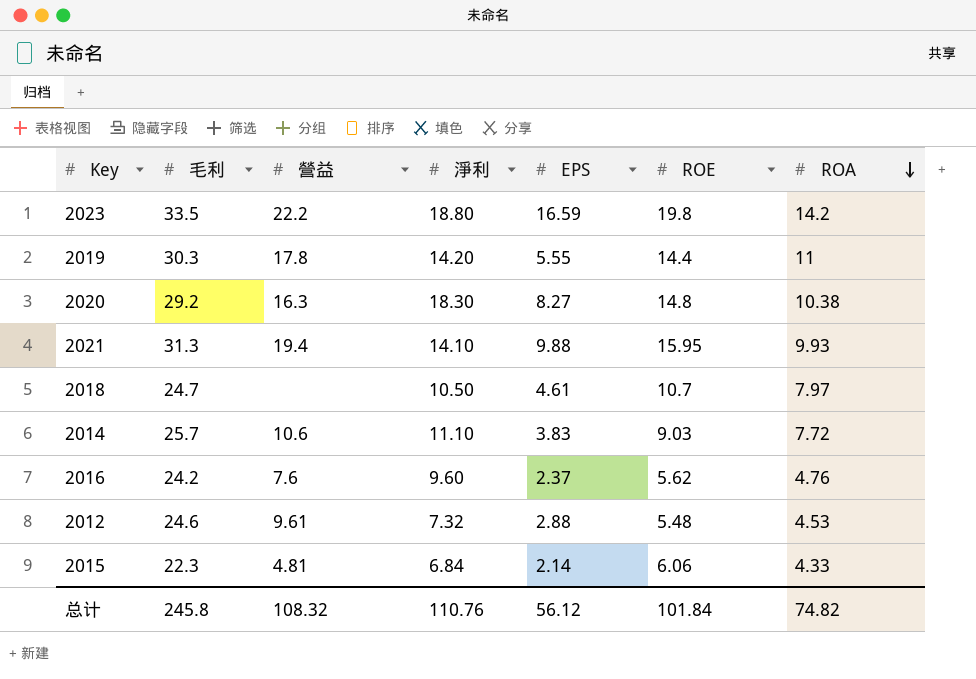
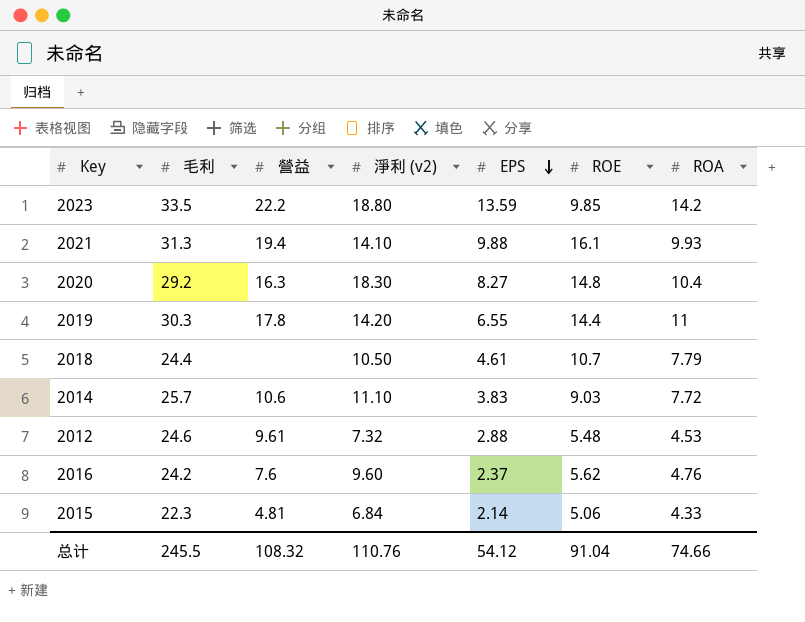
row order: ROA descending -> EPS descending
column name: 淨利 -> 淨利 (v2)
2023 | EPS: 16.59 -> 13.59
2023 | ROE: 19.8 -> 9.85
2021 | ROE: 15.95 -> 16.1
2020 | ROA: 10.38 -> 10.4
2019 | EPS: 5.55 -> 6.55
2018 | 毛利: 24.7 -> 24.4
2018 | ROA: 7.97 -> 7.79
2015 | ROE: 6.06 -> 5.06
总计 | 毛利: 245.8 -> 245.5
总计 | EPS: 56.12 -> 54.12
总计 | ROE: 101.84 -> 91.04
总计 | ROA: 74.82 -> 74.66

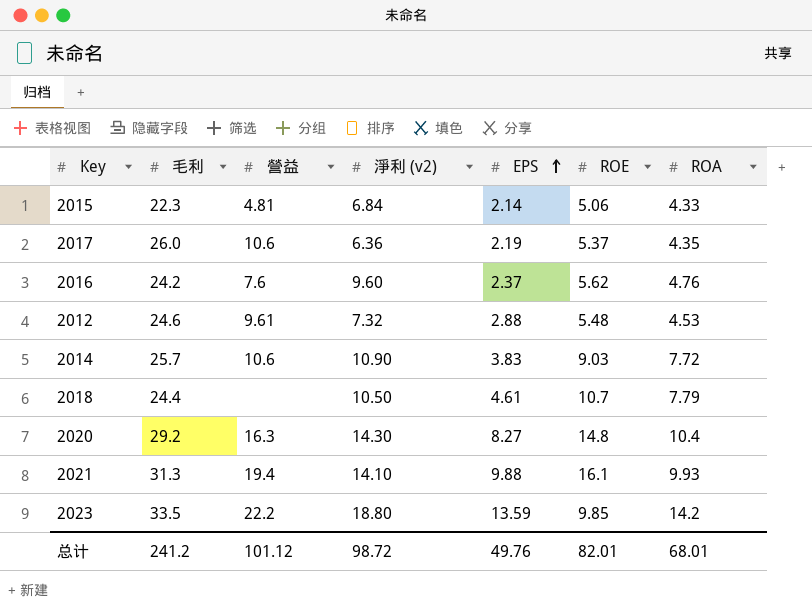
row order: EPS descending -> EPS ascending
row 2019: 30.3 | 17.8 | 14.20 | 6.55 | 14.4 | 11 -> none
row 2017: none -> 26.0 | 10.6 | 6.36 | 2.19 | 5.37 | 4.35
2014 | 淨利 (v2): 11.10 -> 10.90
2020 | 淨利 (v2): 18.30 -> 14.30
总计 | 毛利: 245.5 -> 241.2
总计 | 營益: 108.32 -> 101.12
总计 | 淨利 (v2): 110.76 -> 98.72
总计 | EPS: 54.12 -> 49.76
总计 | ROE: 91.04 -> 82.01
总计 | ROA: 74.66 -> 68.01

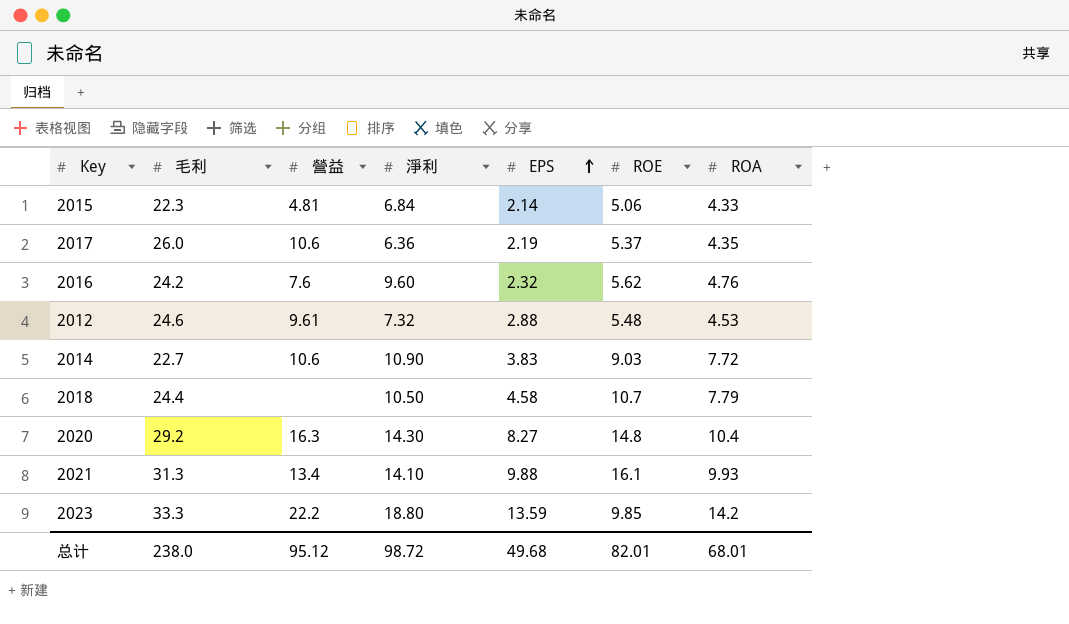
column name: 淨利 (v2) -> 淨利
2016 | EPS: 2.37 -> 2.32
2014 | 毛利: 25.7 -> 22.7
2018 | EPS: 4.61 -> 4.58
2021 | 營益: 19.4 -> 13.4
2023 | 毛利: 33.5 -> 33.3
总计 | 毛利: 241.2 -> 238.0
总计 | 營益: 101.12 -> 95.12
总计 | EPS: 49.76 -> 49.68

